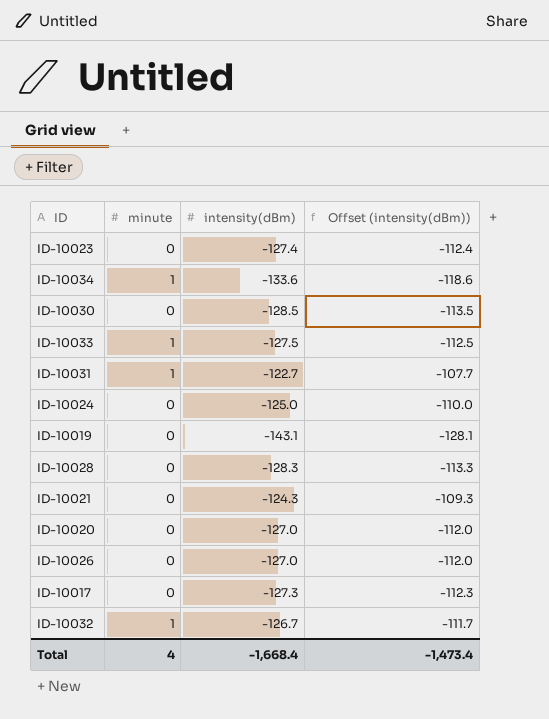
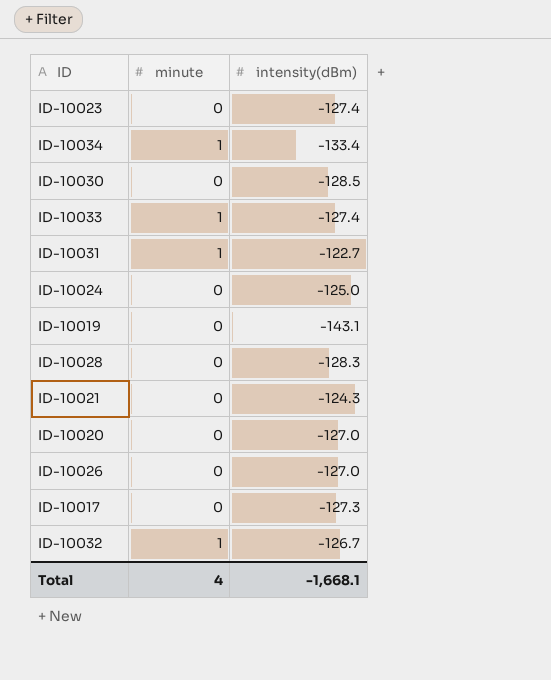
column Offset (intensity(dBm)) | formula: [intensity(dBm)] + 15 -> none
ID-10034 | intensity(dBm): -133.6 -> -133.4
ID-10033 | intensity(dBm): -127.5 -> -127.4
Total | intensity(dBm): -1,668.4 -> -1,668.1

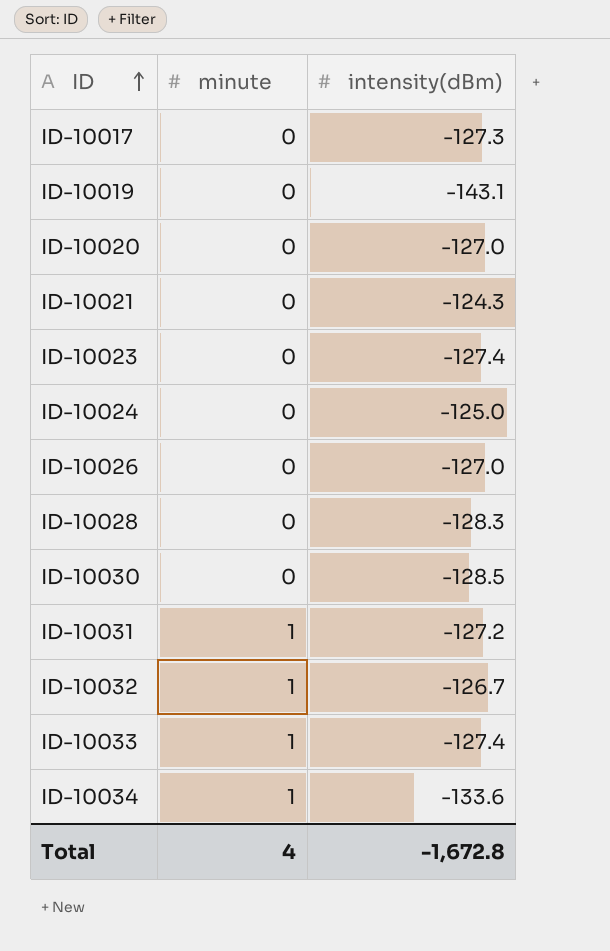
row order: none -> ID ascending
ID-10031 | intensity(dBm): -122.7 -> -127.2
ID-10034 | intensity(dBm): -133.4 -> -133.6
Total | intensity(dBm): -1,668.1 -> -1,672.8

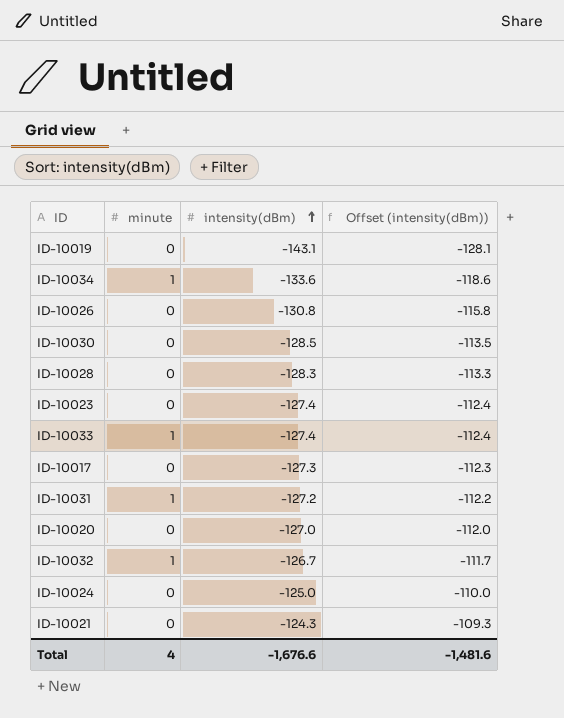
row order: ID ascending -> intensity(dBm) ascending
column Offset (intensity(dBm)) | formula: none -> [intensity(dBm)] + 15
ID-10026 | intensity(dBm): -127.0 -> -130.8
Total | intensity(dBm): -1,672.8 -> -1,676.6

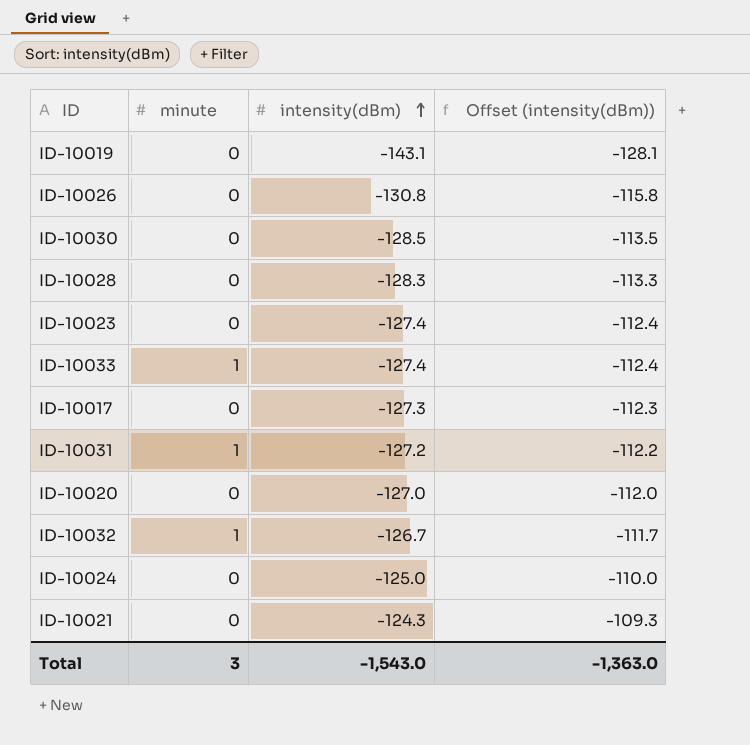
row ID-10034: 1 | -133.6 | -118.6 -> none
Total | minute: 4 -> 3
Total | intensity(dBm): -1,676.6 -> -1,543.0
Total | Offset (intensity(dBm)): -1,481.6 -> -1,363.0

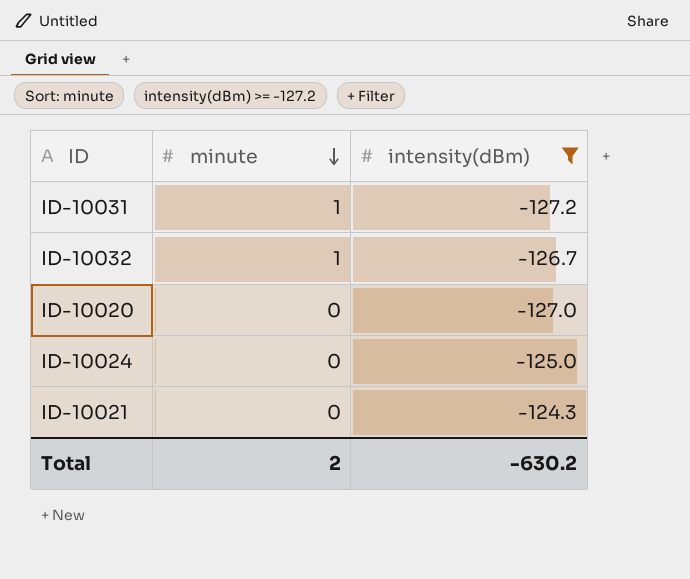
filter: none -> intensity(dBm) >= -127.2
row order: intensity(dBm) ascending -> minute descending
column Offset (intensity(dBm)) | formula: [intensity(dBm)] + 15 -> none
Total | minute: 3 -> 2
Total | intensity(dBm): -1,543.0 -> -630.2

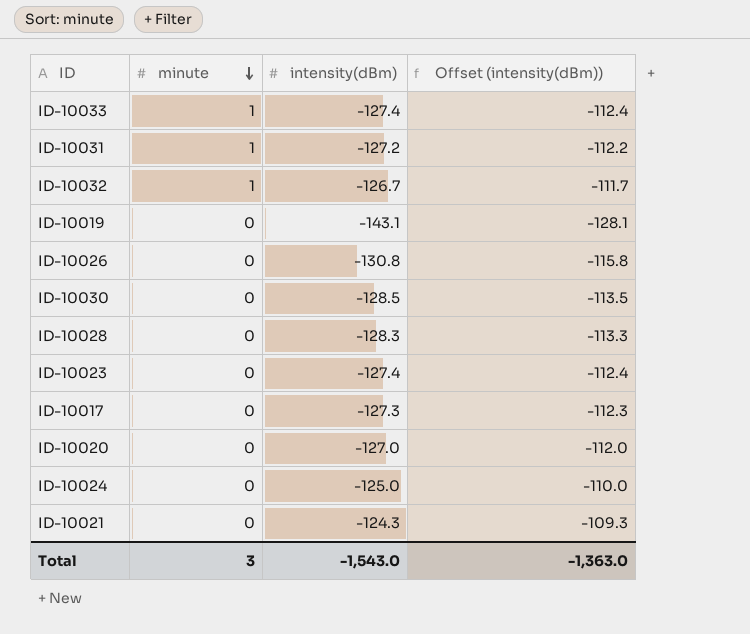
filter: intensity(dBm) >= -127.2 -> none
column Offset (intensity(dBm)) | formula: none -> [intensity(dBm)] + 15
Total | minute: 2 -> 3
Total | intensity(dBm): -630.2 -> -1,543.0

